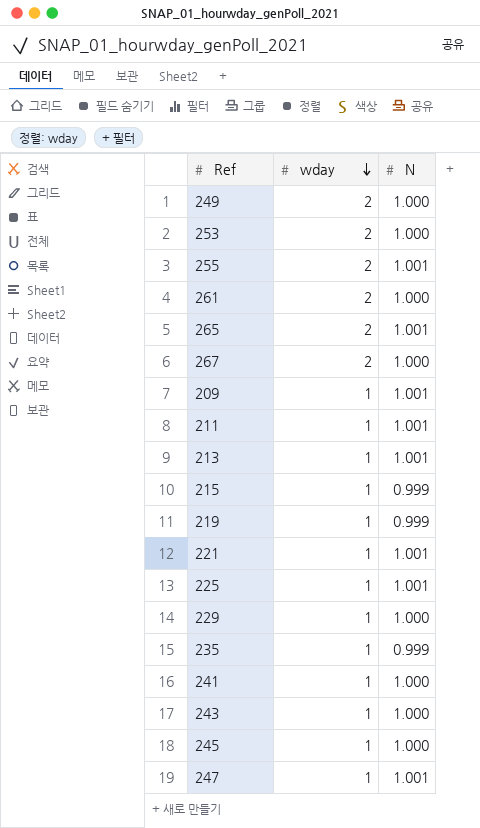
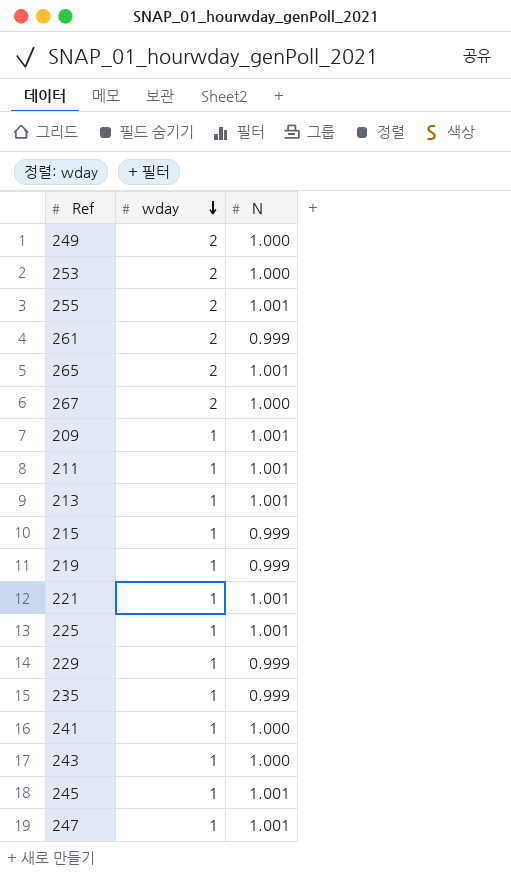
261 | N: 1.000 -> 0.999
229 | N: 1.000 -> 0.999
245 | N: 1.000 -> 1.001

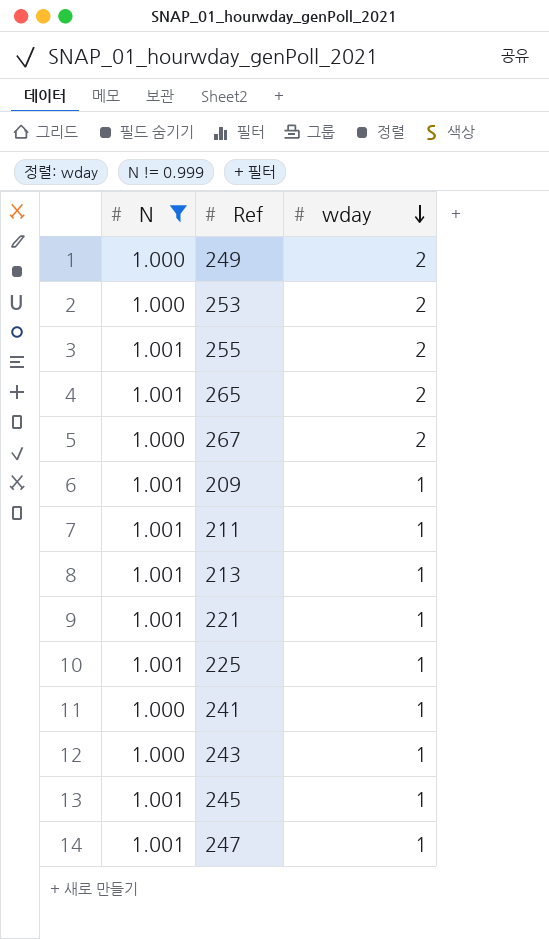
filter: none -> N != 0.999
column N | position: 3 -> 1

